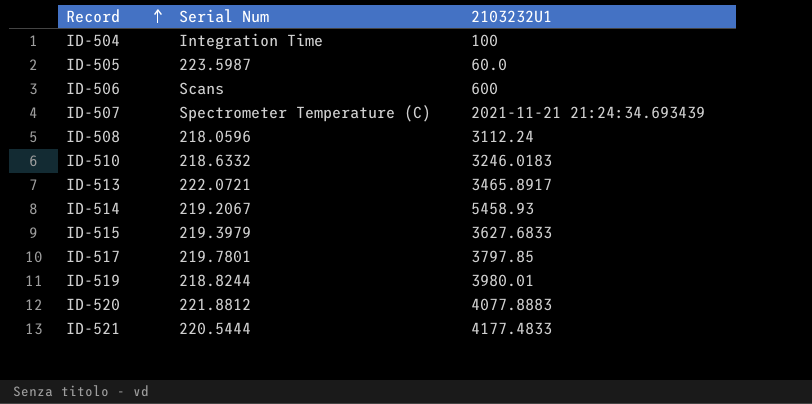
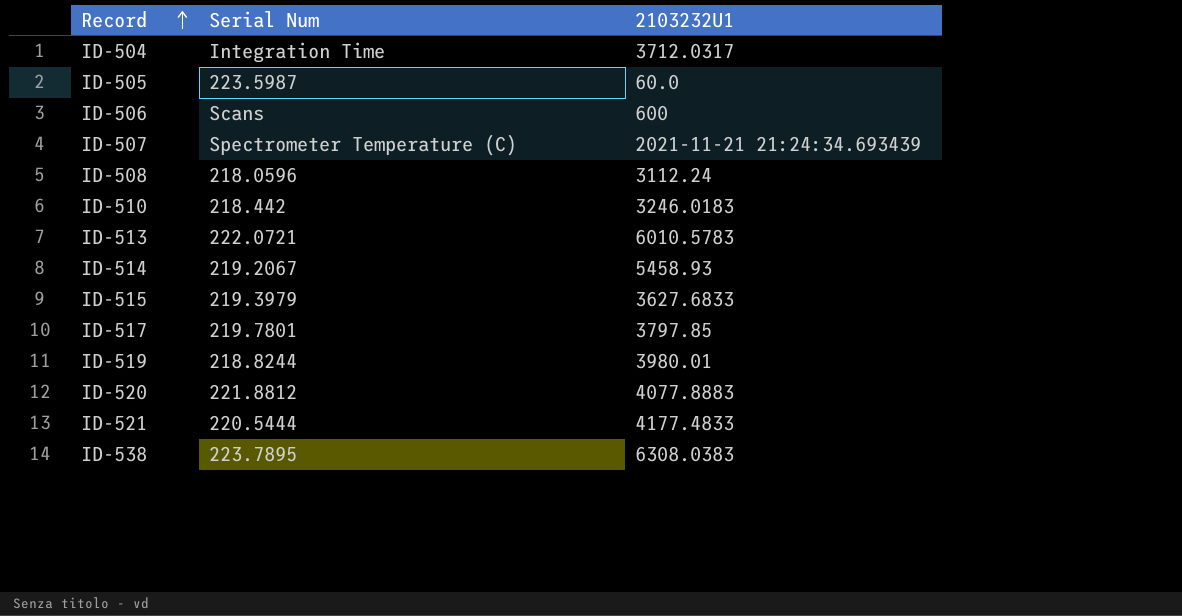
ID-504 | 2103232U1: 100 -> 3712.0317
ID-510 | Serial Num: 218.6332 -> 218.442
ID-513 | 2103232U1: 3465.8917 -> 6010.5783
row ID-538: none -> 223.7895 | 6308.0383

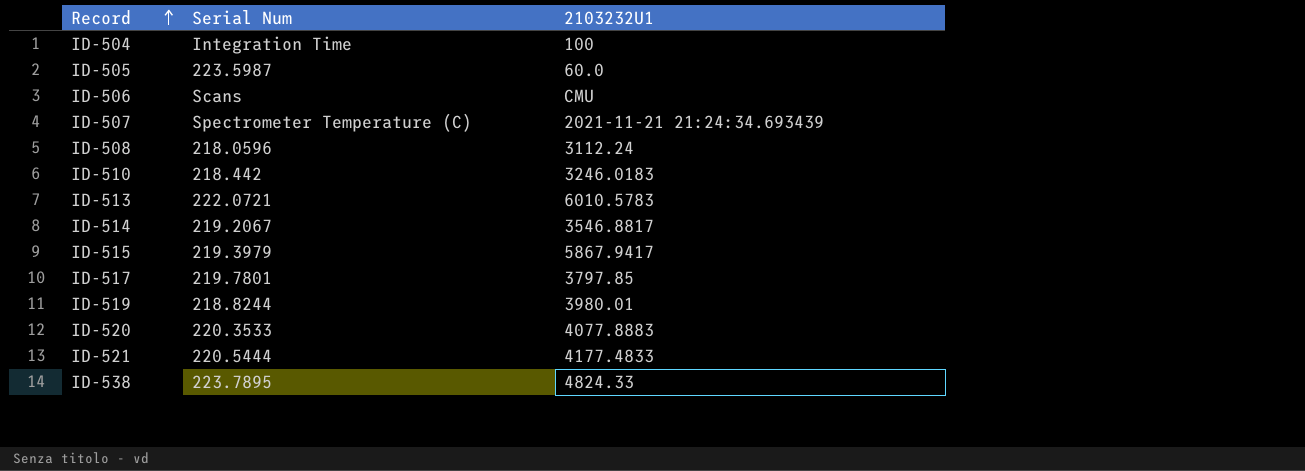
ID-504 | 2103232U1: 3712.0317 -> 100
ID-506 | 2103232U1: 600 -> CMU
ID-514 | 2103232U1: 5458.93 -> 3546.8817
ID-515 | 2103232U1: 3627.6833 -> 5867.9417
ID-520 | Serial Num: 221.8812 -> 220.3533
ID-538 | 2103232U1: 6308.0383 -> 4824.33

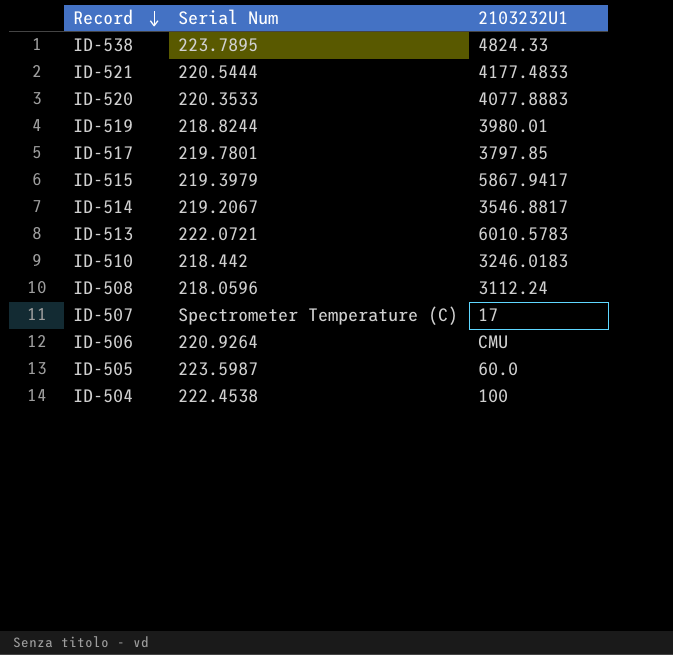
row order: Record ascending -> Record descending
ID-507 | 2103232U1: 2021-11-21 21:24:34.693439 -> 17
ID-506 | Serial Num: Scans -> 220.9264
ID-504 | Serial Num: Integration Time -> 222.4538

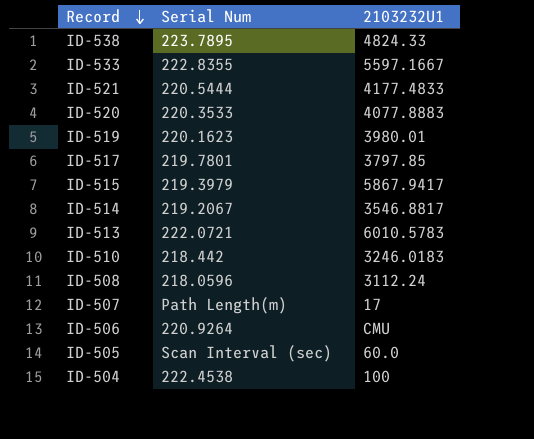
row ID-533: none -> 222.8355 | 5597.1667
ID-519 | Serial Num: 218.8244 -> 220.1623
ID-507 | Serial Num: Spectrometer Temperature (C) -> Path Length(m)
ID-505 | Serial Num: 223.5987 -> Scan Interval (sec)

